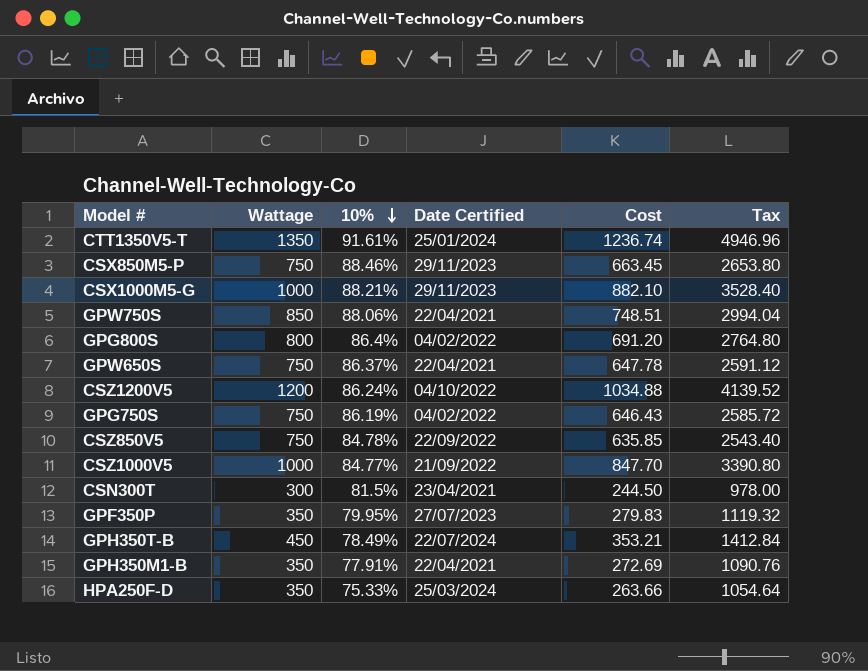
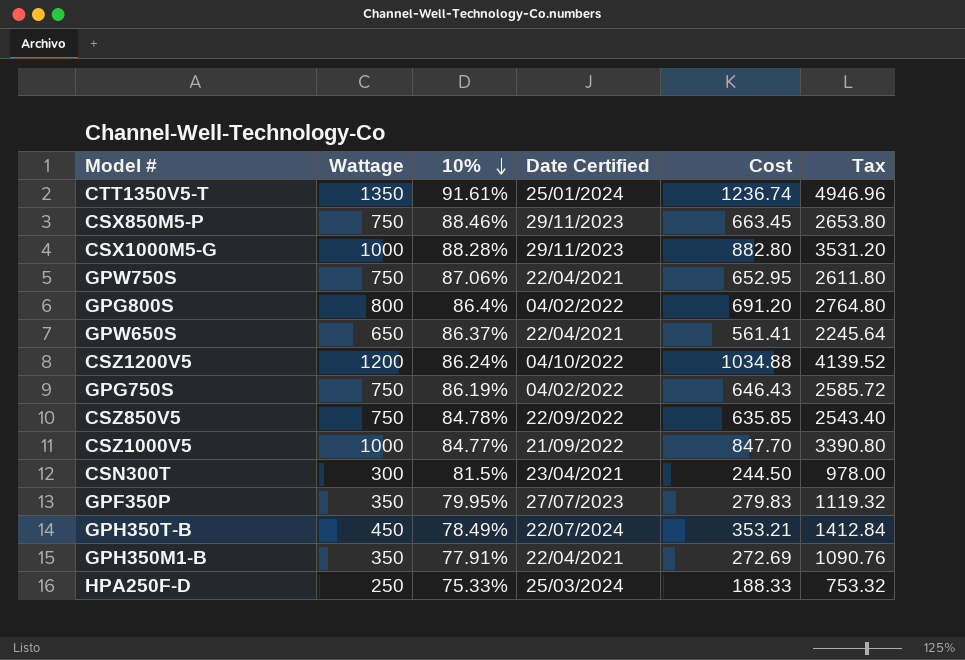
CSX1000M5-G | 10%: 88.21% -> 88.28%
CSX1000M5-G | Cost: 882.10 -> 882.80
CSX1000M5-G | Tax: 3528.40 -> 3531.20
GPW750S | Wattage: 850 -> 750
GPW750S | 10%: 88.06% -> 87.06%
GPW750S | Cost: 748.51 -> 652.95
GPW750S | Tax: 2994.04 -> 2611.80
GPW650S | Wattage: 750 -> 650
GPW650S | Cost: 647.78 -> 561.41
GPW650S | Tax: 2591.12 -> 2245.64
HPA250F-D | Wattage: 350 -> 250
HPA250F-D | Cost: 263.66 -> 188.33
HPA250F-D | Tax: 1054.64 -> 753.32

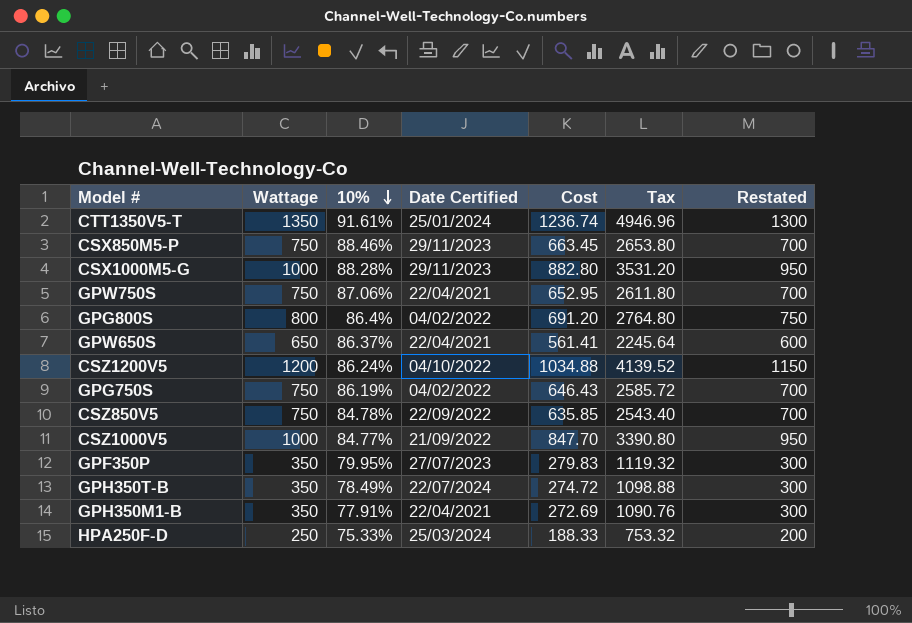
column Restated | formula: none -> [Wattage] - 50
row CSN300T: 300 | 81.5% | 23/04/2021 | 244.50 | 978.00 -> none
GPH350T-B | Wattage: 450 -> 350
GPH350T-B | Cost: 353.21 -> 274.72
GPH350T-B | Tax: 1412.84 -> 1098.88

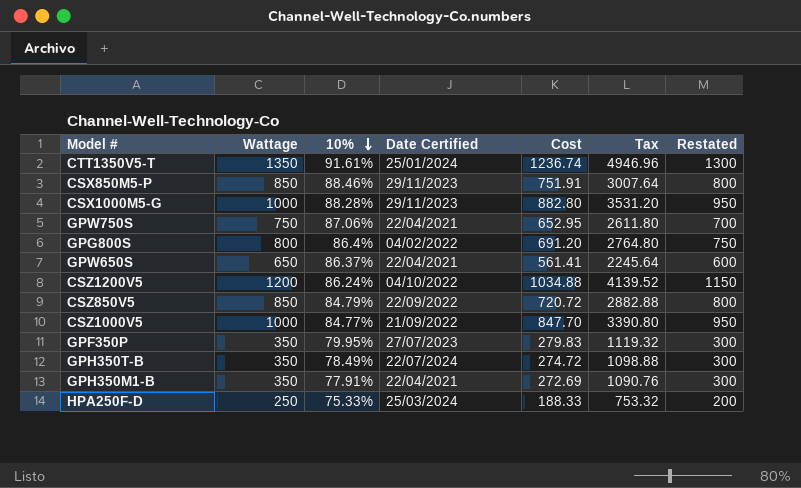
row GPG750S: 750 | 86.19% | 04/02/2022 | 646.43 | 2585.72 | 700 -> none
CSX850M5-P | Wattage: 750 -> 850
CSX850M5-P | Cost: 663.45 -> 751.91
CSX850M5-P | Tax: 2653.80 -> 3007.64
CSX850M5-P | Restated: 700 -> 800
CSZ850V5 | Wattage: 750 -> 850
CSZ850V5 | 10%: 84.78% -> 84.79%
CSZ850V5 | Cost: 635.85 -> 720.72
CSZ850V5 | Tax: 2543.40 -> 2882.88
CSZ850V5 | Restated: 700 -> 800

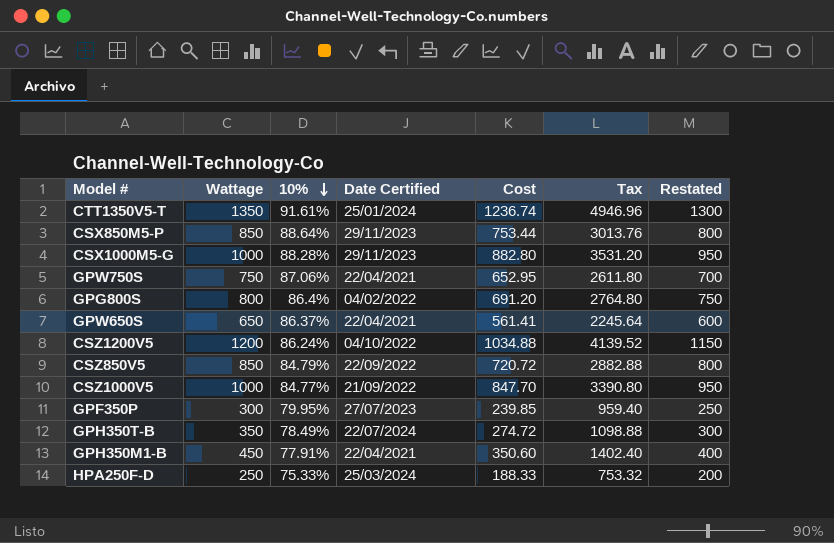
CSX850M5-P | 10%: 88.46% -> 88.64%
CSX850M5-P | Cost: 751.91 -> 753.44
CSX850M5-P | Tax: 3007.64 -> 3013.76
GPF350P | Wattage: 350 -> 300
GPF350P | Cost: 279.83 -> 239.85
GPF350P | Tax: 1119.32 -> 959.40
GPF350P | Restated: 300 -> 250
GPH350M1-B | Wattage: 350 -> 450
GPH350M1-B | Cost: 272.69 -> 350.60
GPH350M1-B | Tax: 1090.76 -> 1402.40
GPH350M1-B | Restated: 300 -> 400

